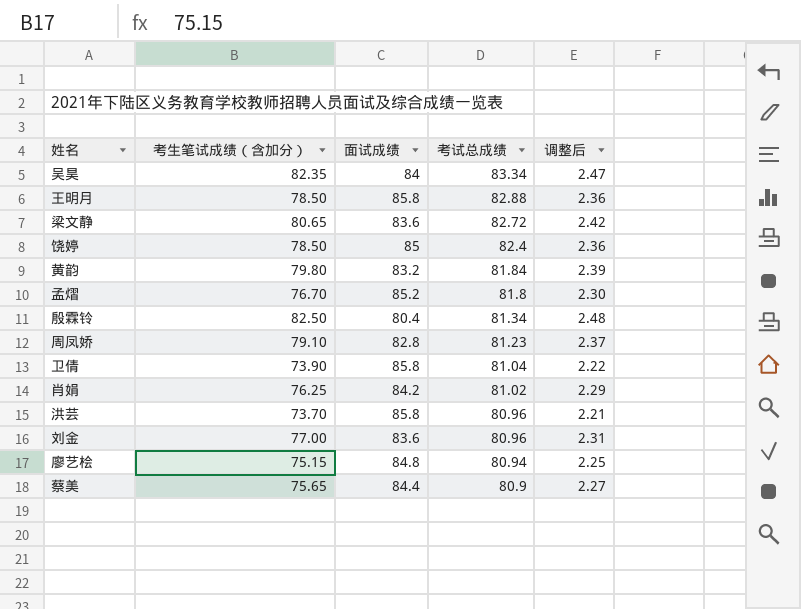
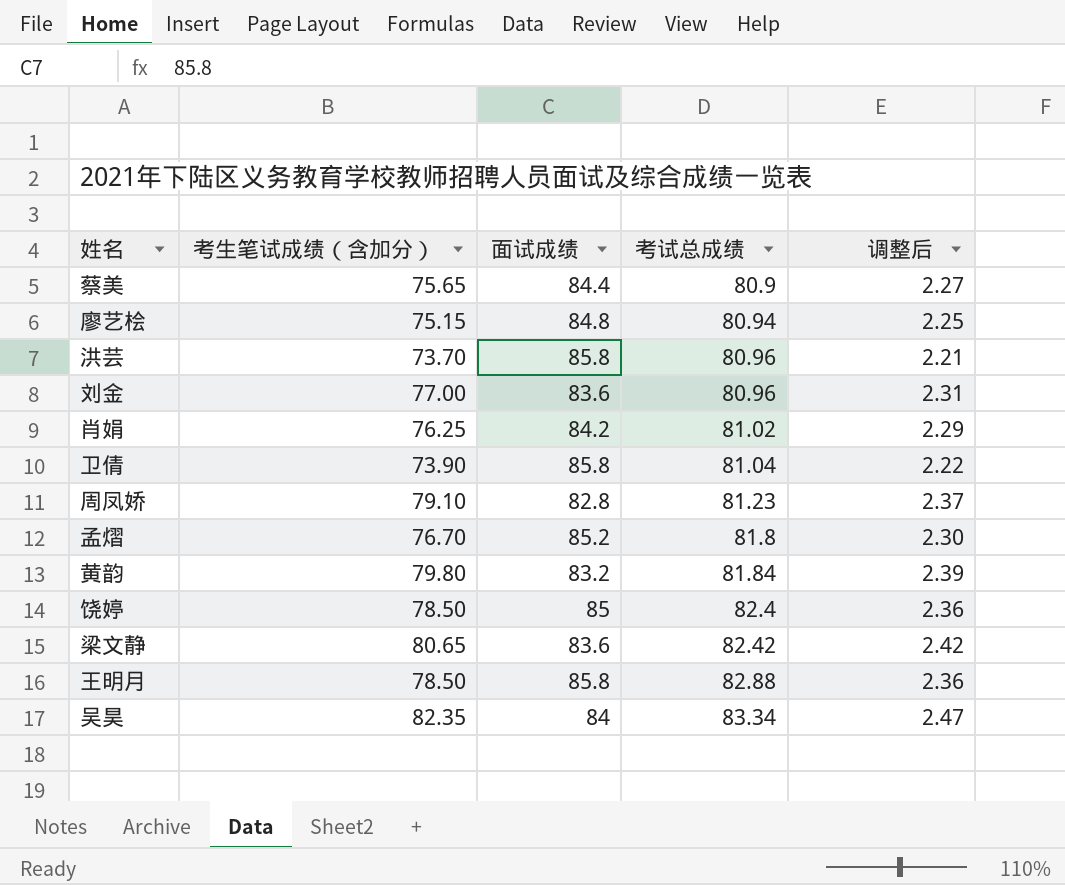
row order: 考试总成绩 descending -> 考试总成绩 ascending
row 殷霖铃: 82.50 | 80.4 | 81.34 | 2.48 -> none
梁文静 | 考试总成绩: 82.72 -> 82.42

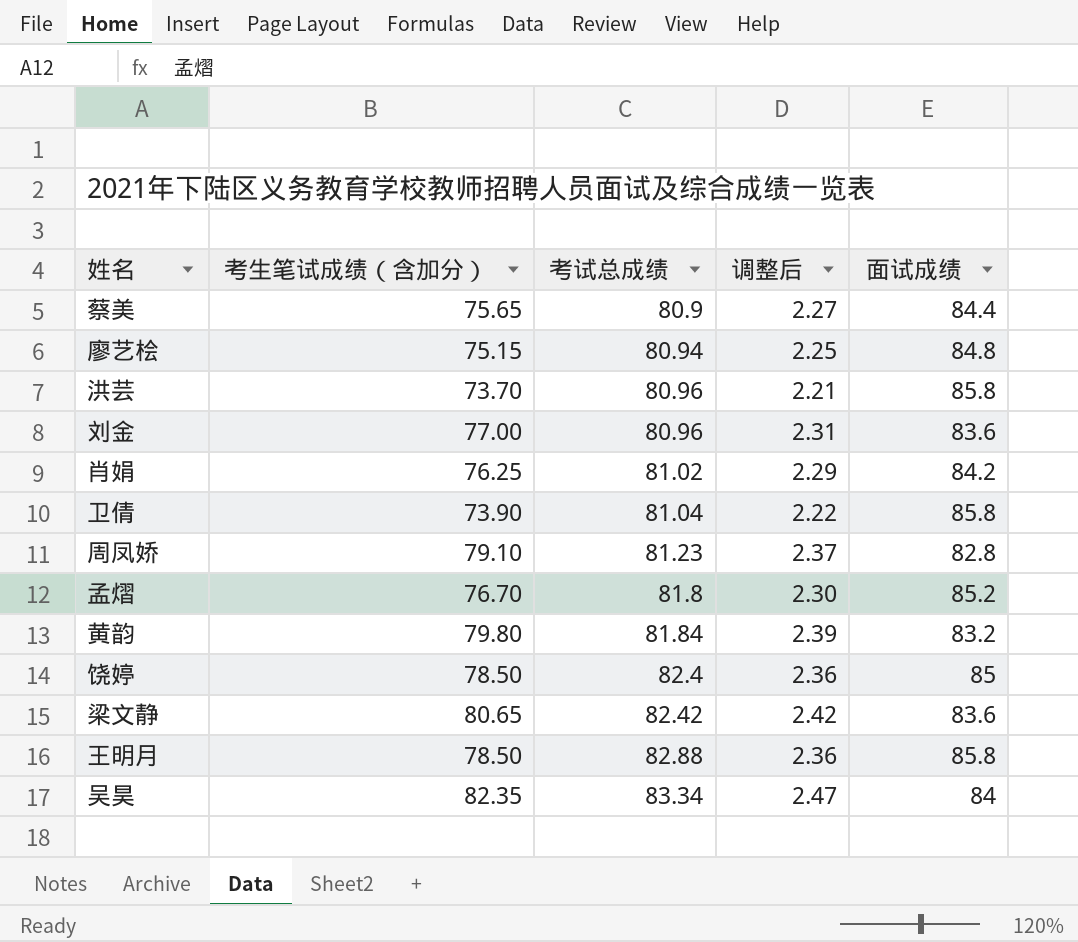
column 面试成绩 | position: 3 -> 5

